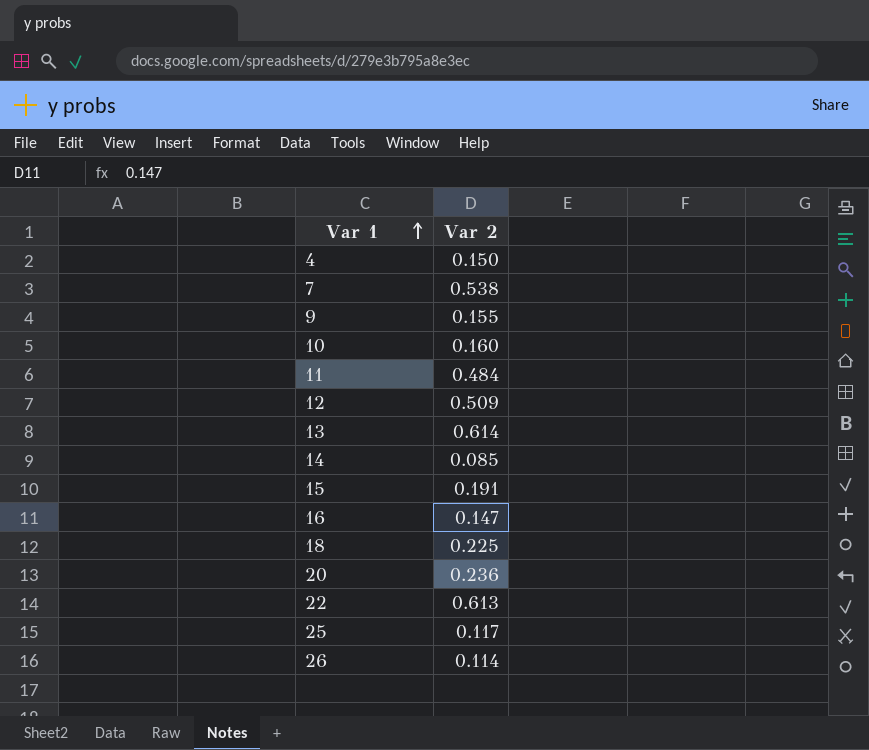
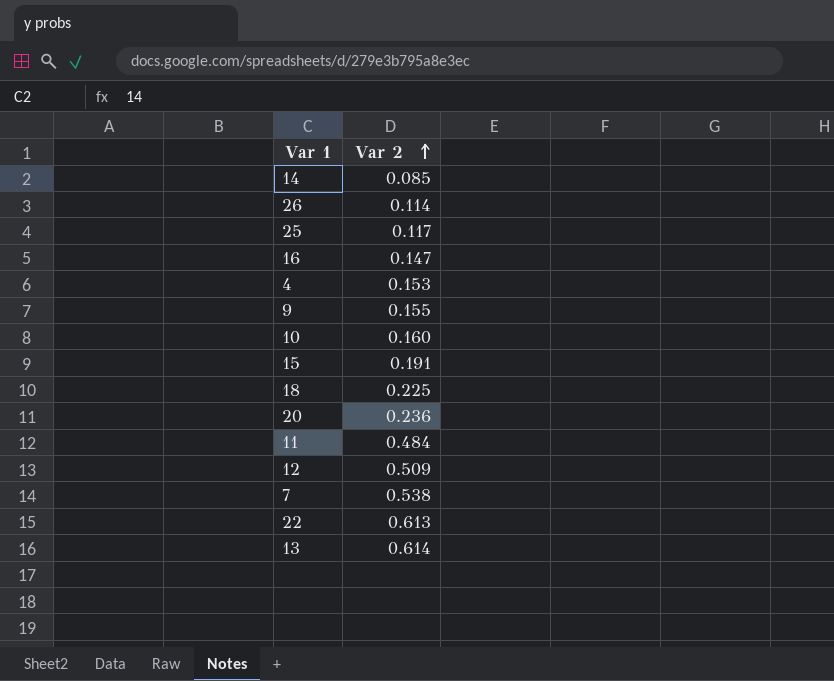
row order: Var 1 ascending -> Var 2 ascending
4 | Var 2: 0.150 -> 0.153

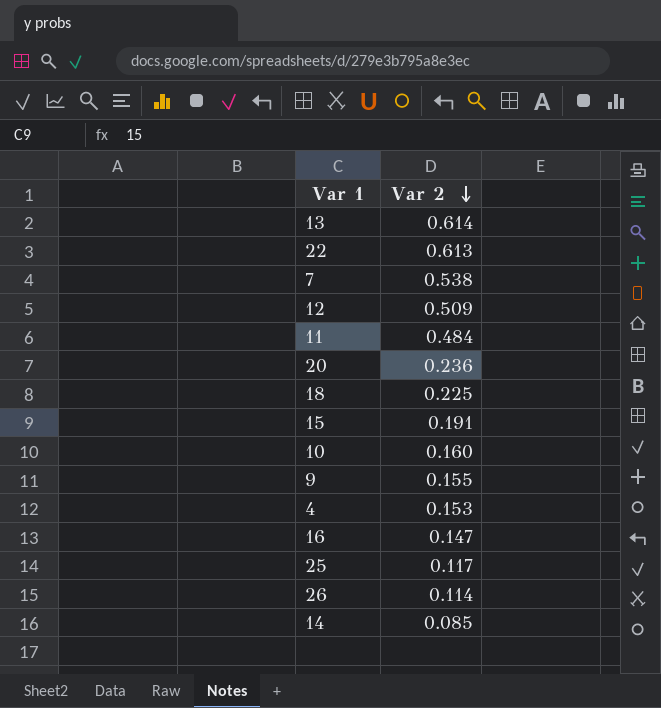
row order: Var 2 ascending -> Var 2 descending

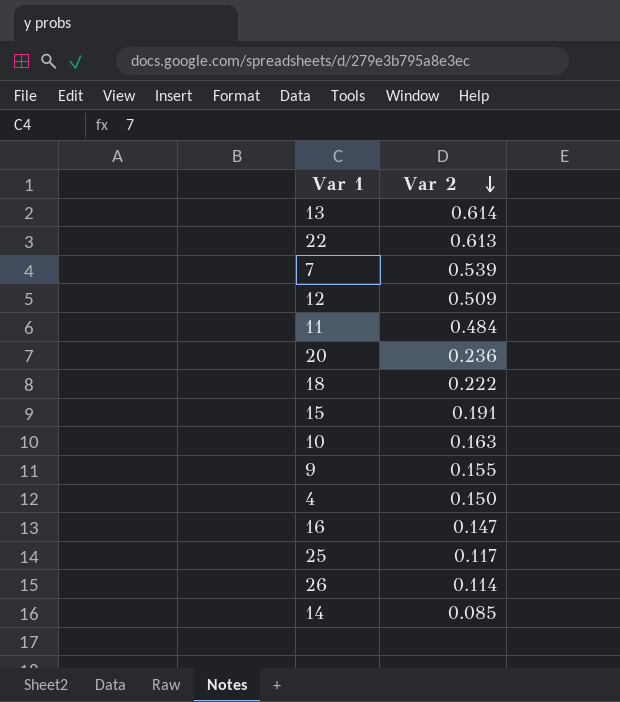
7 | Var 2: 0.538 -> 0.539
18 | Var 2: 0.225 -> 0.222
10 | Var 2: 0.160 -> 0.163
4 | Var 2: 0.153 -> 0.150

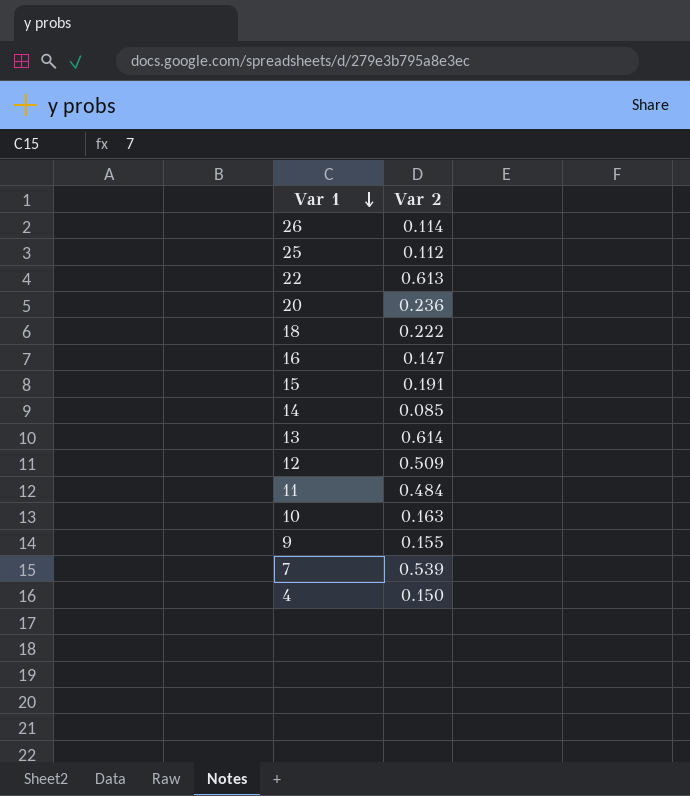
row order: Var 2 descending -> Var 1 descending
25 | Var 2: 0.117 -> 0.112

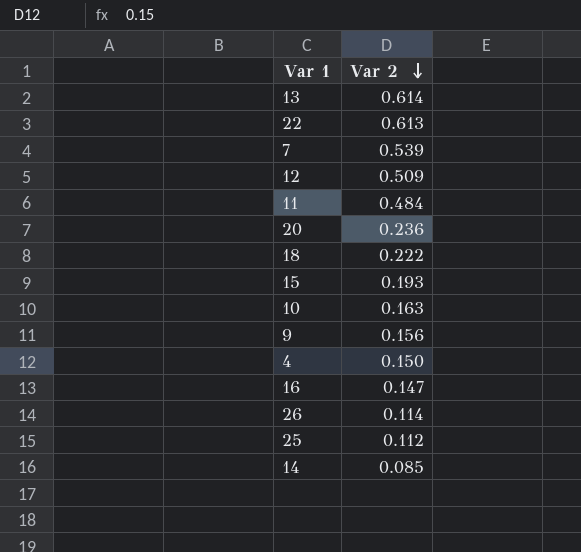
row order: Var 1 descending -> Var 2 descending
15 | Var 2: 0.191 -> 0.193
9 | Var 2: 0.155 -> 0.156

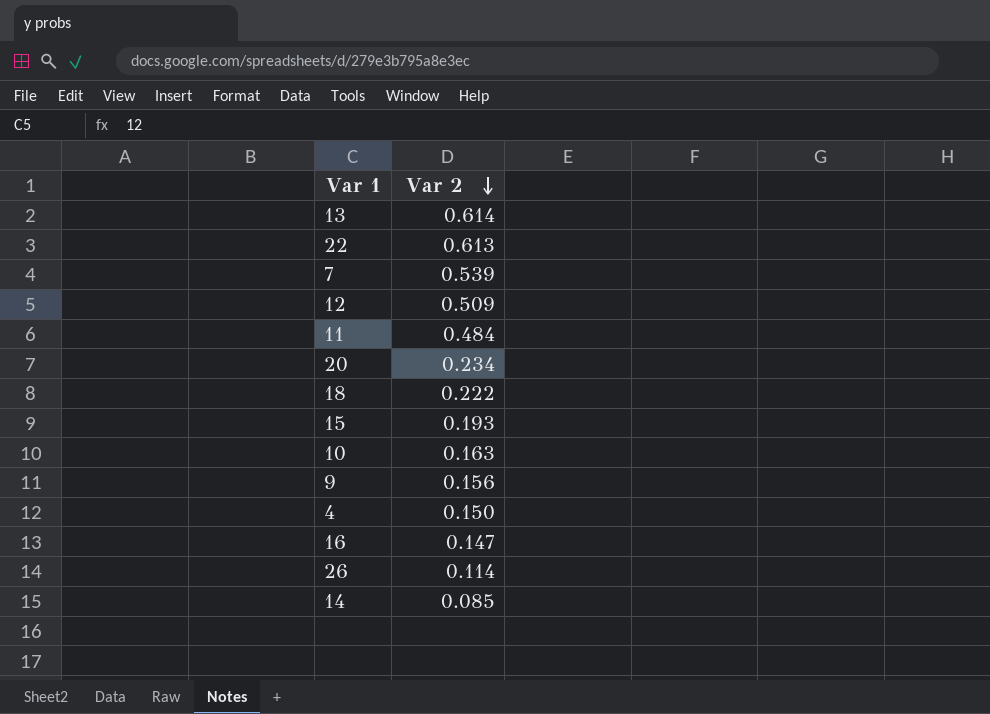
row 25: 0.112 -> none
20 | Var 2: 0.236 -> 0.234

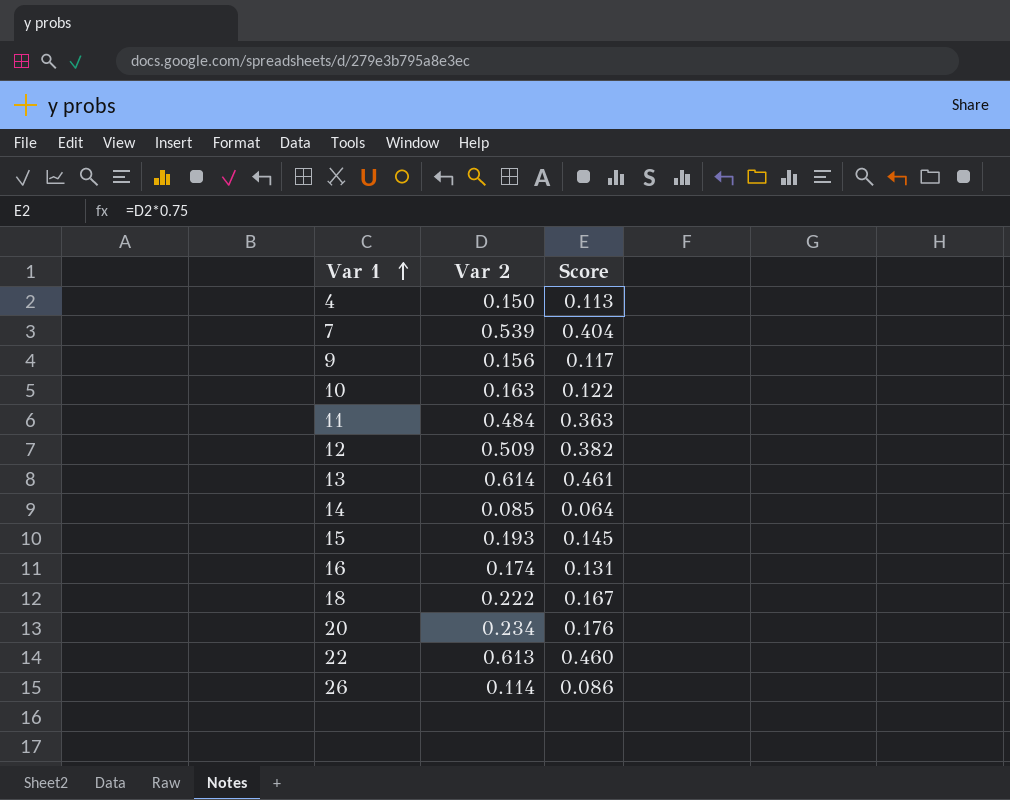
row order: Var 2 descending -> Var 1 ascending
column Score | formula: none -> [Var 2] * 0.75
16 | Var 2: 0.147 -> 0.174

